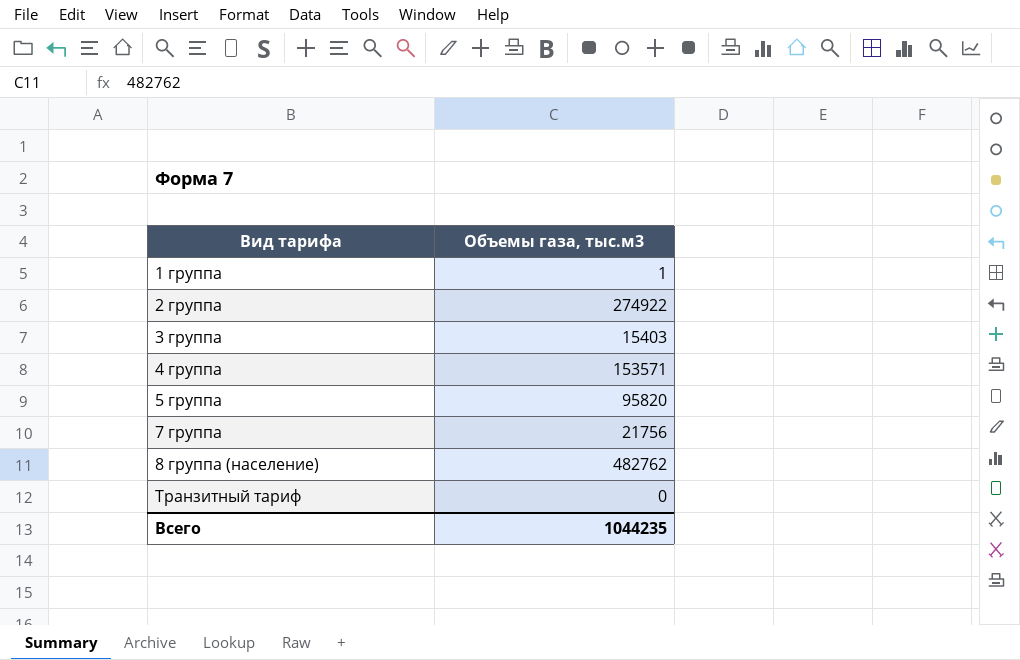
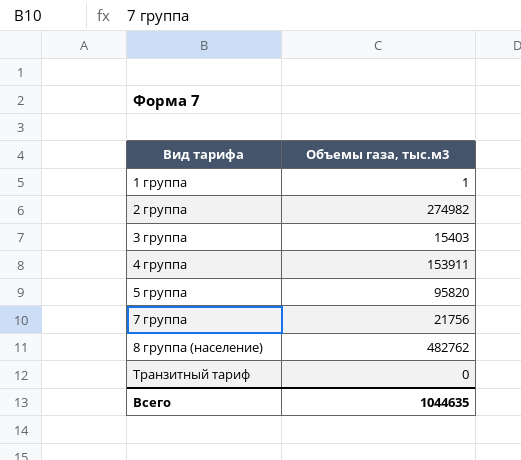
2 группа | Объемы газа, тыс.м3: 274922 -> 274982
4 группа | Объемы газа, тыс.м3: 153571 -> 153911
Всего | Объемы газа, тыс.м3: 1044235 -> 1044635

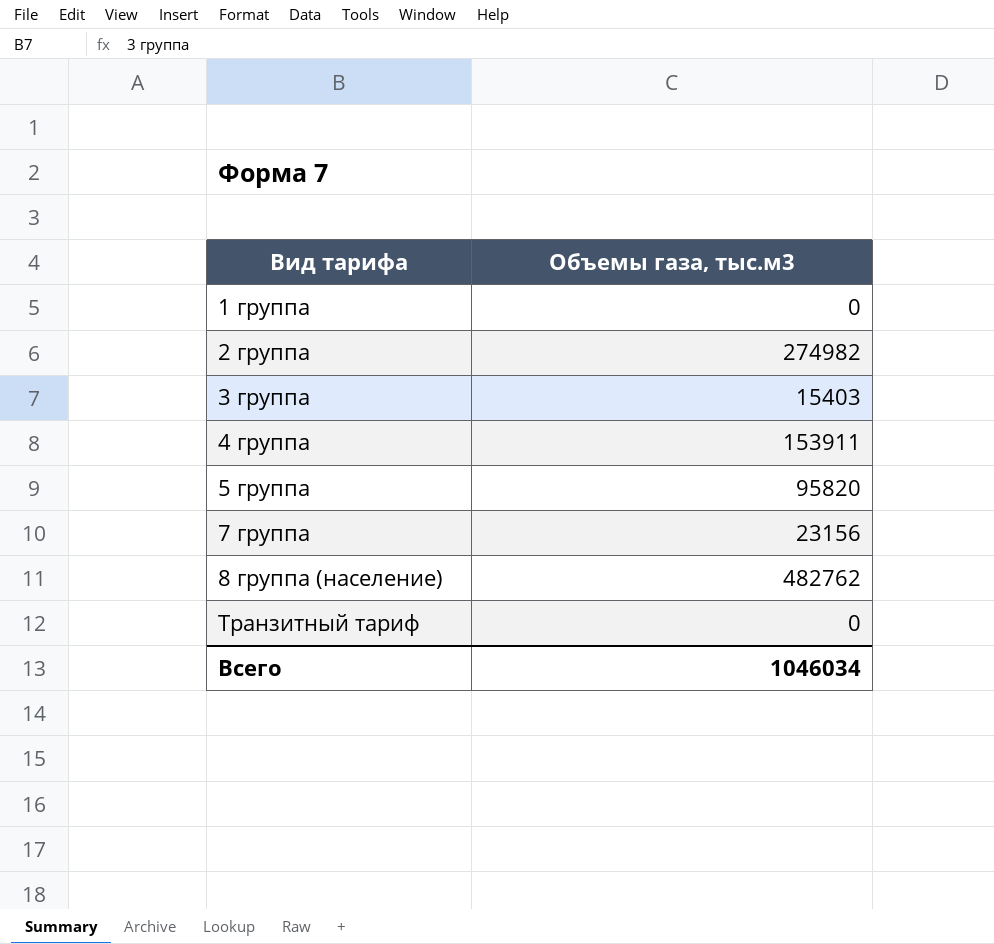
1 группа | Объемы газа, тыс.м3: 1 -> 0
7 группа | Объемы газа, тыс.м3: 21756 -> 23156
Всего | Объемы газа, тыс.м3: 1044635 -> 1046034

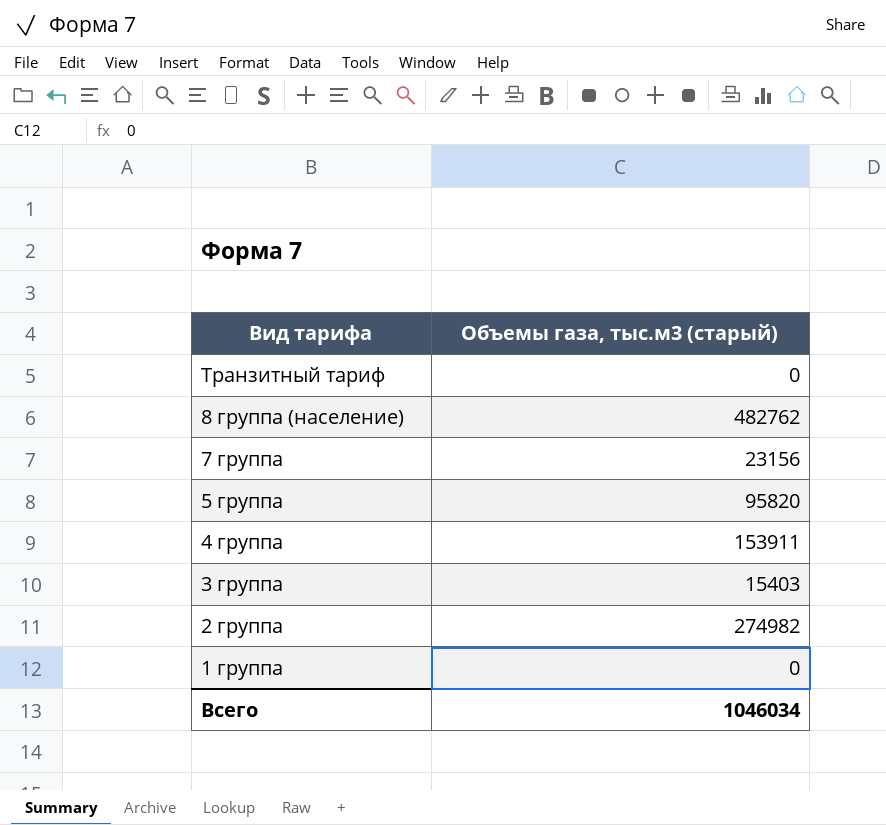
row order: Вид тарифа ascending -> Вид тарифа descending
column name: Объемы газа, тыс.м3 -> Объемы газа, тыс.м3 (старый)

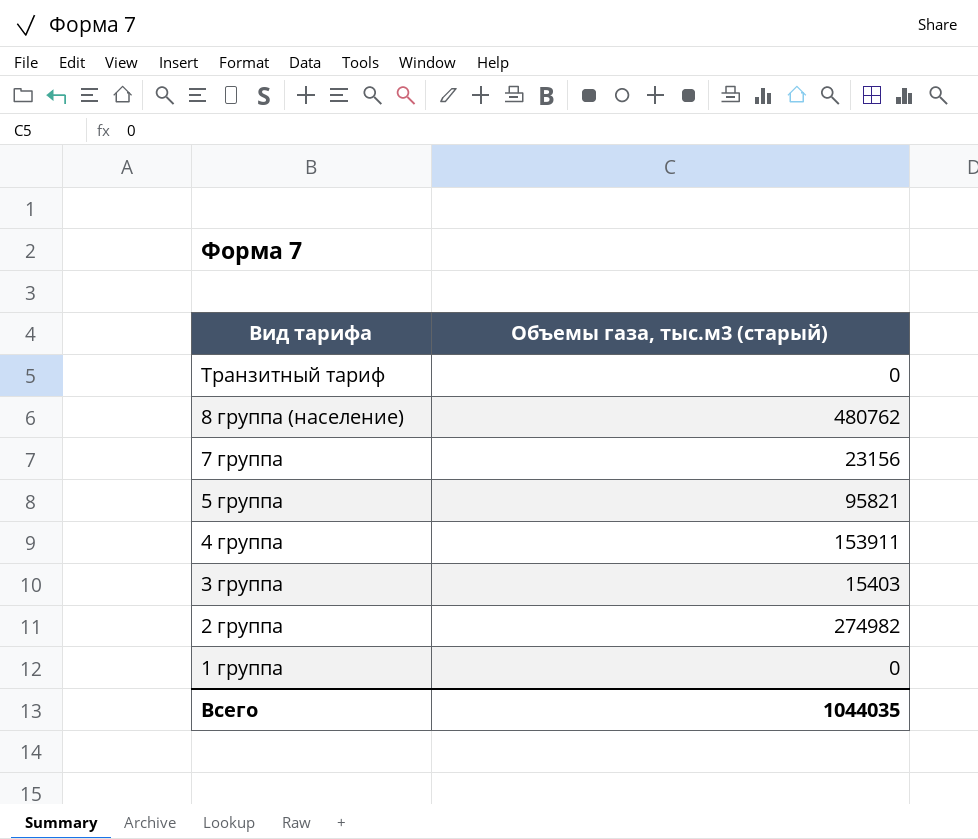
8 группа (население) | Объемы газа, тыс.м3 (старый): 482762 -> 480762
5 группа | Объемы газа, тыс.м3 (старый): 95820 -> 95821
Всего | Объемы газа, тыс.м3 (старый): 1046034 -> 1044035

